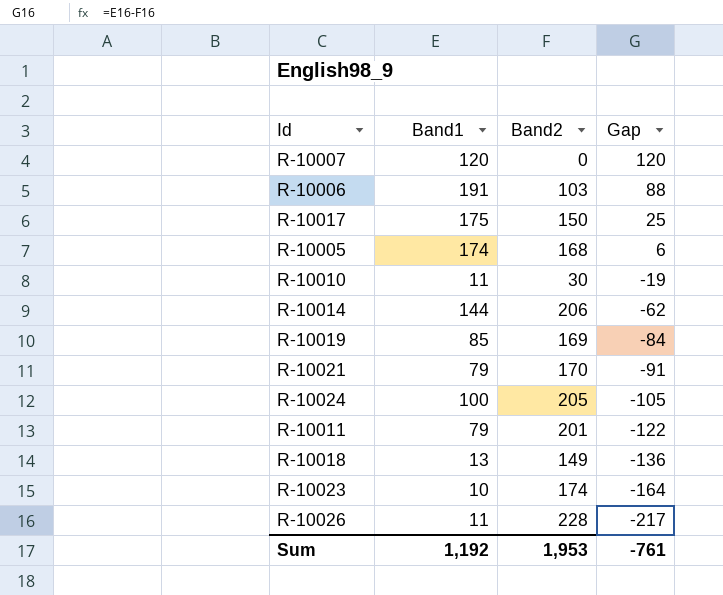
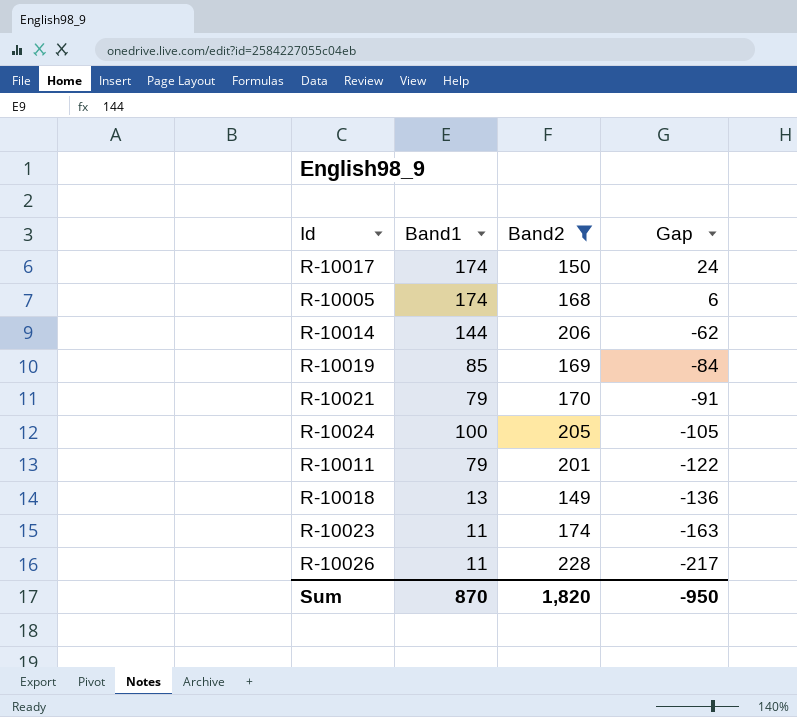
filter: none -> Band2 >= 149
R-10017 | Band1: 175 -> 174
R-10017 | Gap: 25 -> 24
R-10023 | Band1: 10 -> 11
R-10023 | Gap: -164 -> -163
Sum | Band1: 1,192 -> 870
Sum | Band2: 1,953 -> 1,820
Sum | Gap: -761 -> -950

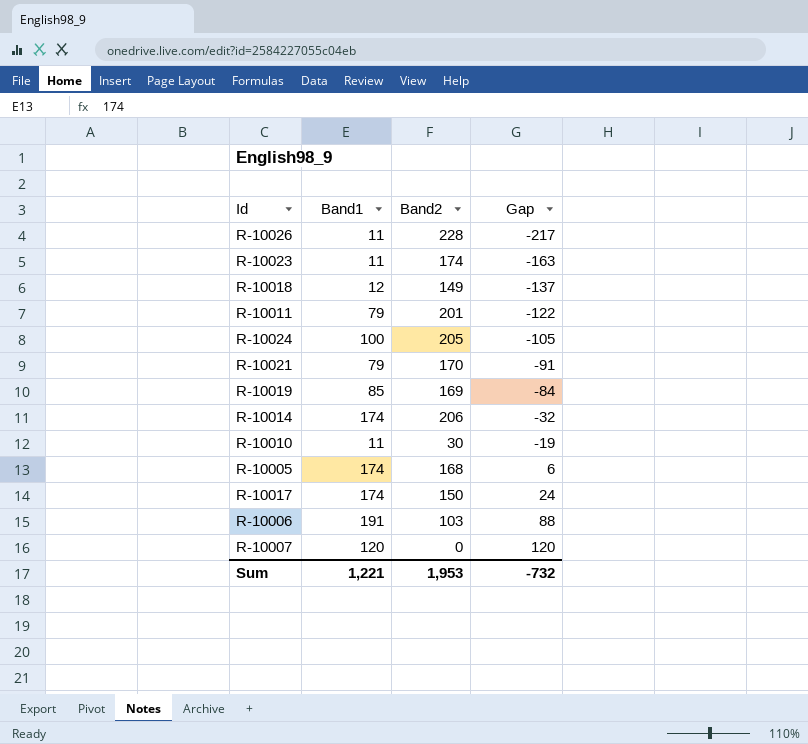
filter: Band2 >= 149 -> none
row order: Gap descending -> Gap ascending
R-10018 | Band1: 13 -> 12
R-10018 | Gap: -136 -> -137
R-10014 | Band1: 144 -> 174
R-10014 | Gap: -62 -> -32
Sum | Band1: 870 -> 1,221
Sum | Band2: 1,820 -> 1,953
Sum | Gap: -950 -> -732

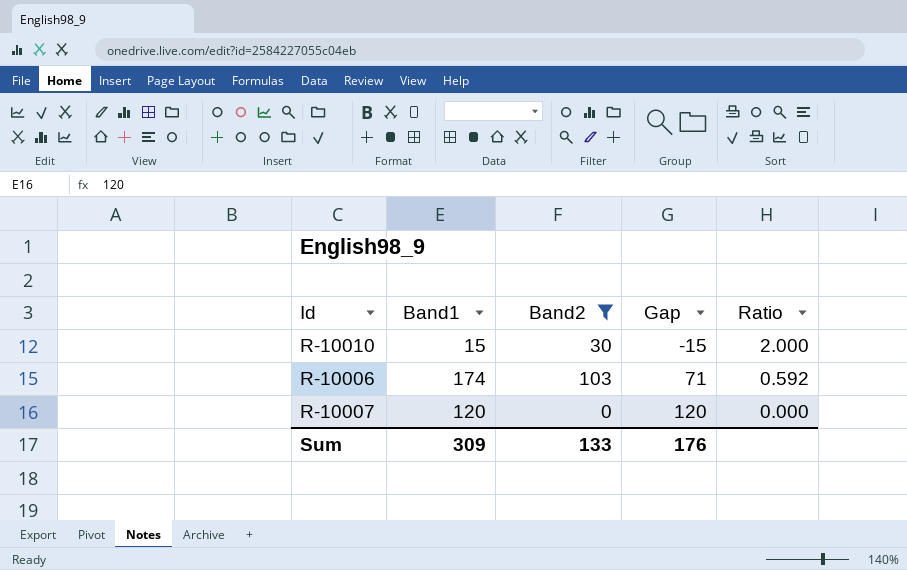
filter: none -> Band2 <= 103
column Ratio | formula: none -> [Band2] / [Band1]
R-10010 | Band1: 11 -> 15
R-10010 | Gap: -19 -> -15
R-10006 | Band1: 191 -> 174
R-10006 | Gap: 88 -> 71
Sum | Band1: 1,221 -> 309
Sum | Band2: 1,953 -> 133
Sum | Gap: -732 -> 176

